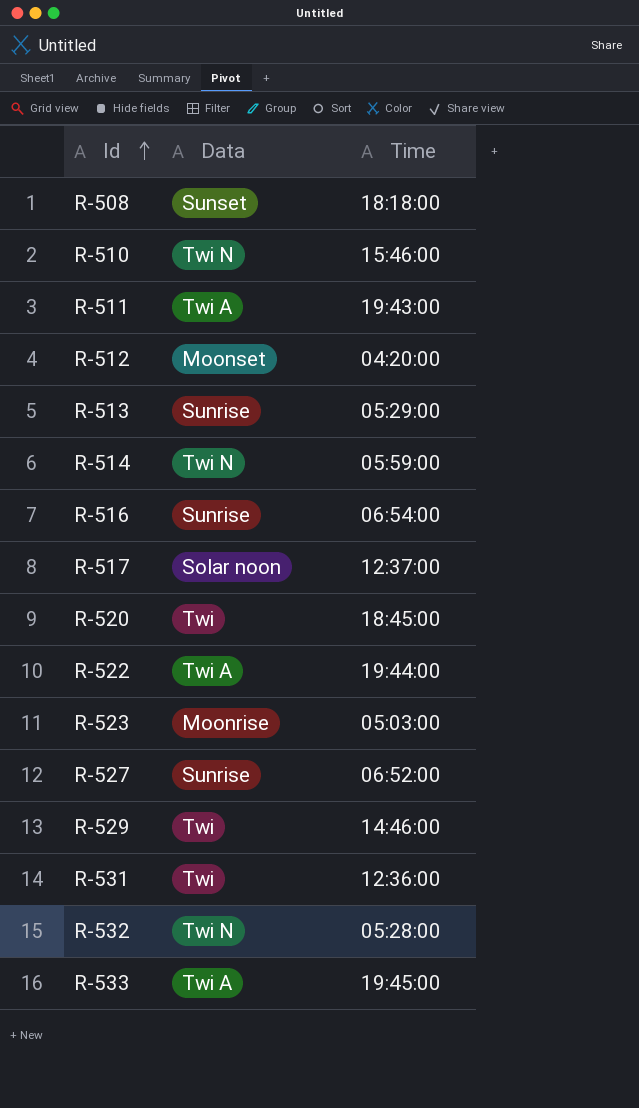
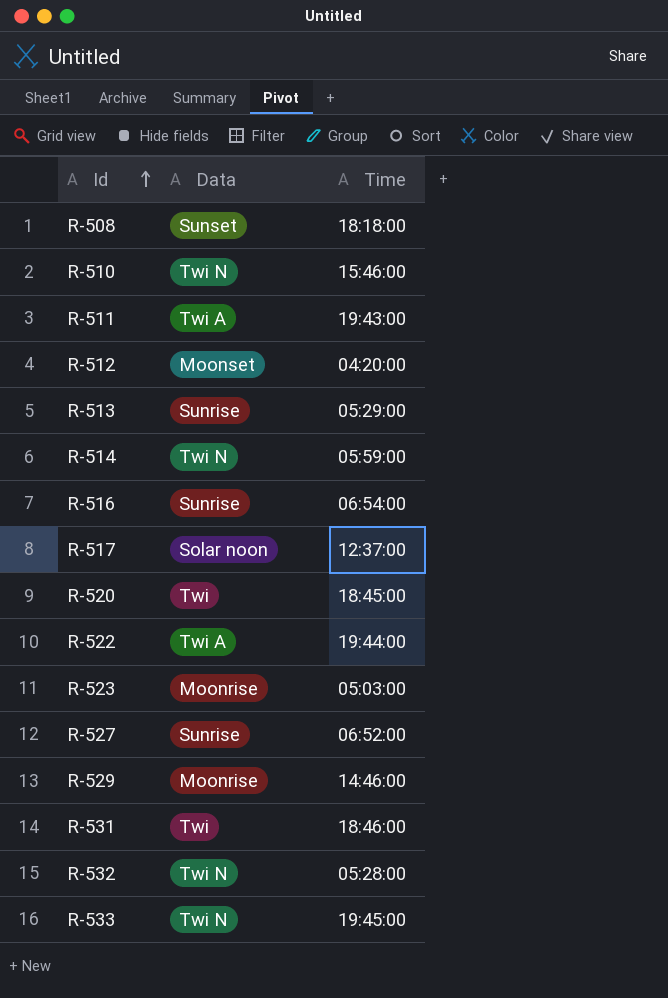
R-529 | Data: Twi -> Moonrise
R-531 | Time: 12:36:00 -> 18:46:00
R-533 | Data: Twi A -> Twi N

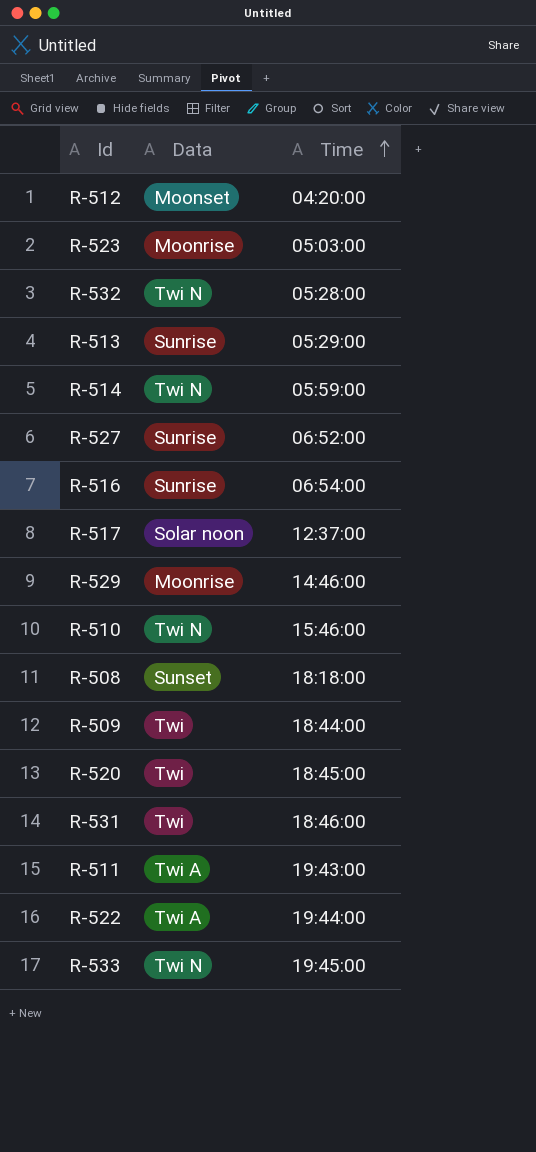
row order: Id ascending -> Time ascending
row R-509: none -> Twi | 18:44:00

